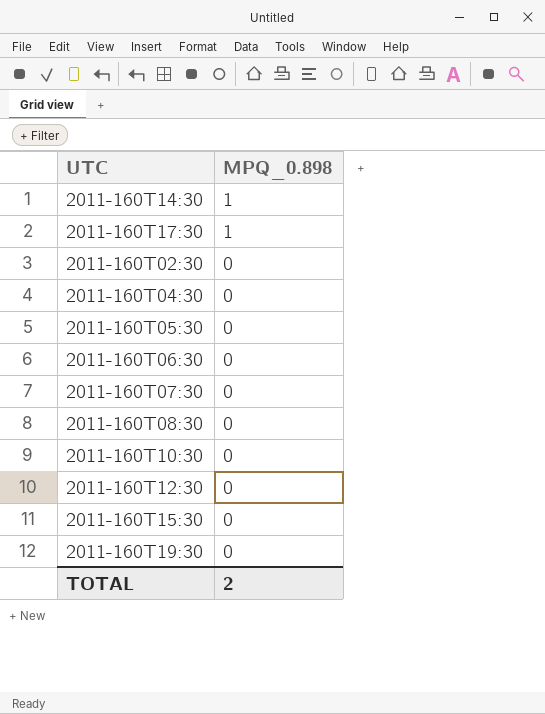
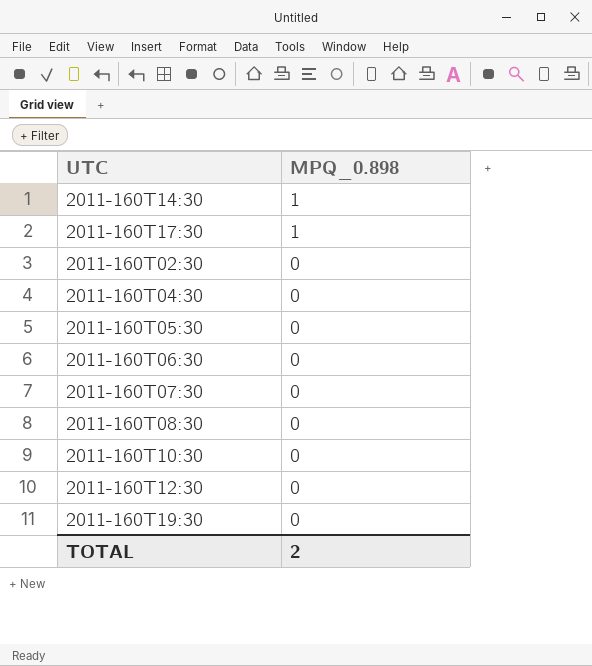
row 2011-160T15:30: 0 -> none

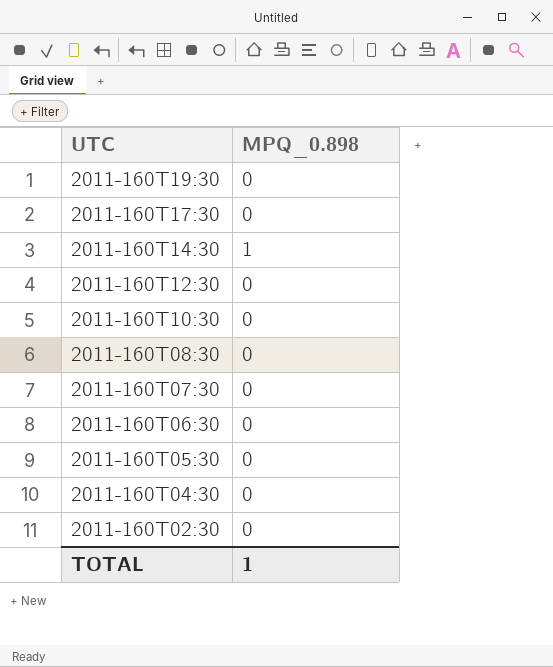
row order: MPQ_0.898 descending -> UTC descending
2011-160T17:30 | MPQ_0.898: 1 -> 0
TOTAL | MPQ_0.898: 2 -> 1

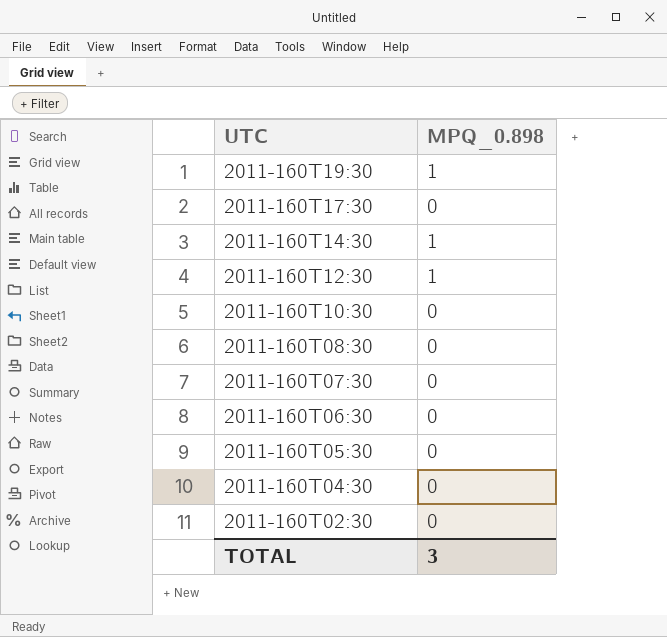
2011-160T19:30 | MPQ_0.898: 0 -> 1
2011-160T12:30 | MPQ_0.898: 0 -> 1
TOTAL | MPQ_0.898: 1 -> 3

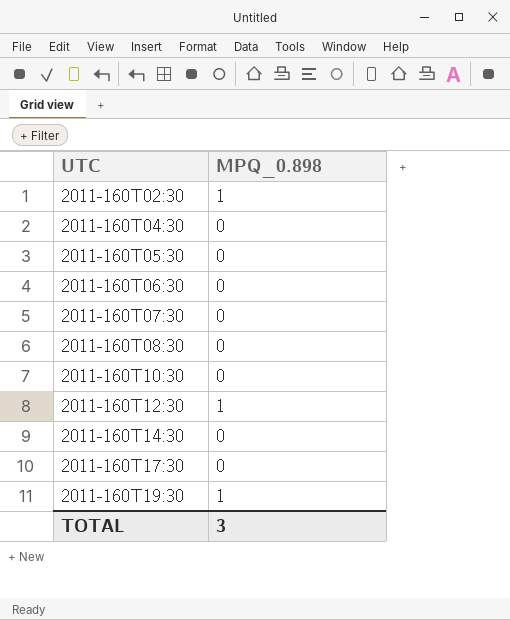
row order: UTC descending -> UTC ascending
2011-160T02:30 | MPQ_0.898: 0 -> 1
2011-160T14:30 | MPQ_0.898: 1 -> 0

